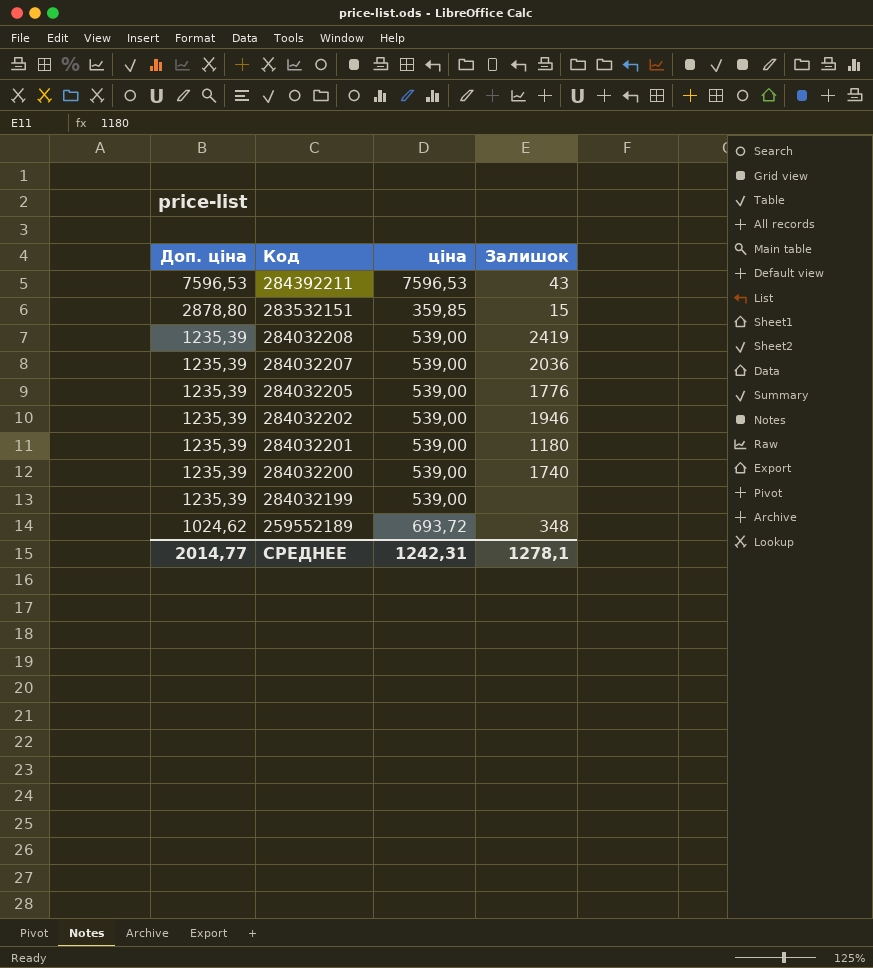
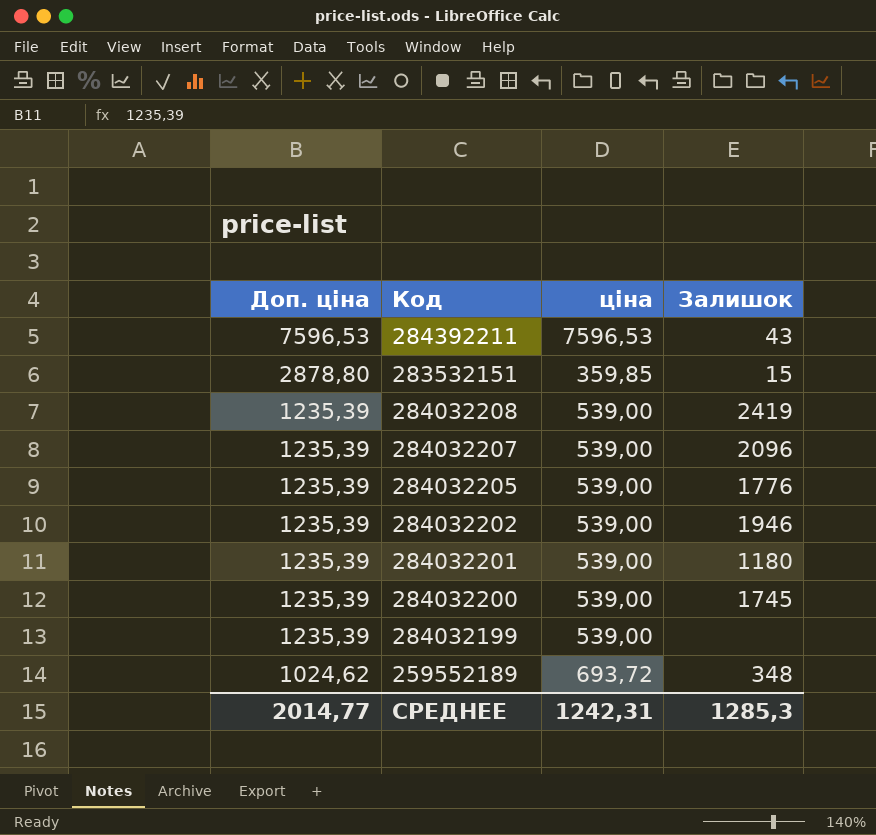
284032207 | Залишок: 2036 -> 2096
284032200 | Залишок: 1740 -> 1745
СРЕДНЕЕ | Залишок: 1278,1 -> 1285,3

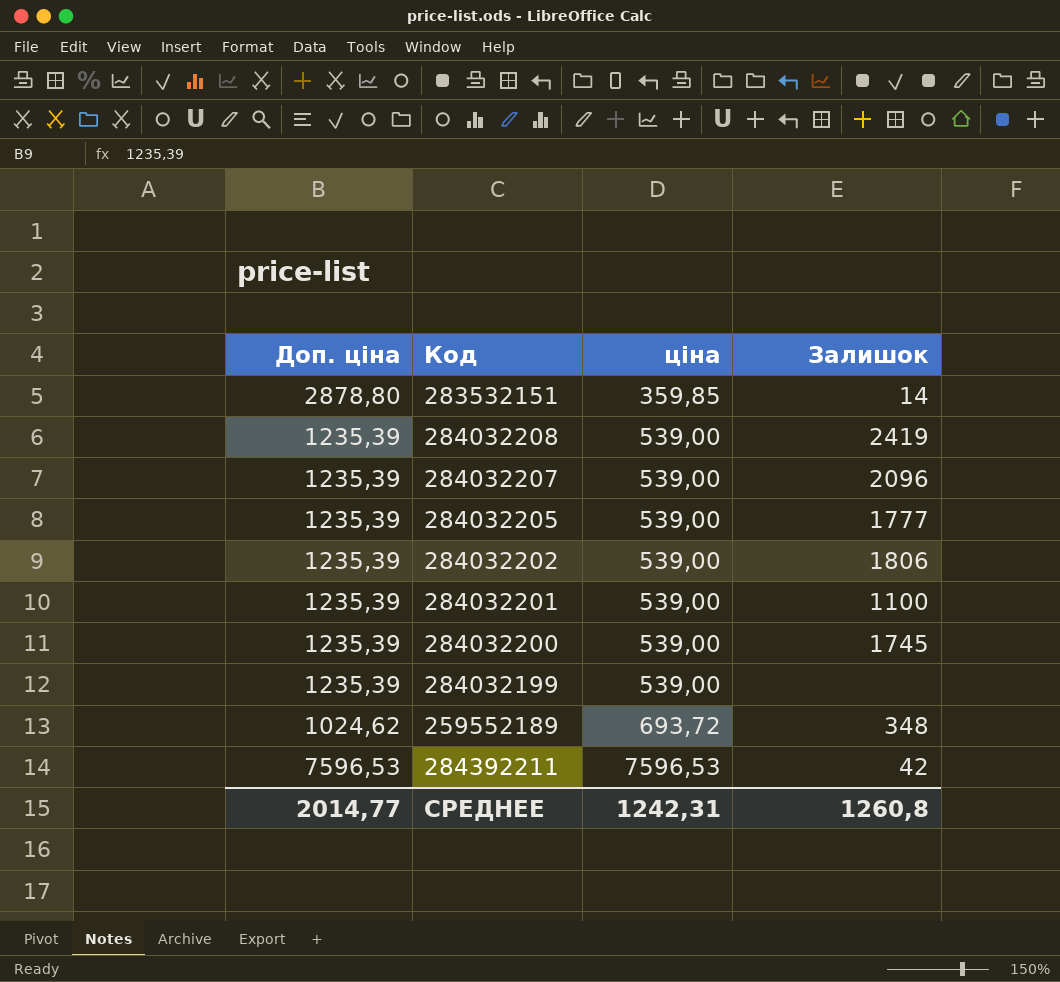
row order: Доп. ціна descending -> ціна ascending
283532151 | Залишок: 15 -> 14
284032205 | Залишок: 1776 -> 1777
284032202 | Залишок: 1946 -> 1806
284032201 | Залишок: 1180 -> 1100
284392211 | Залишок: 43 -> 42
СРЕДНЕЕ | Залишок: 1285,3 -> 1260,8

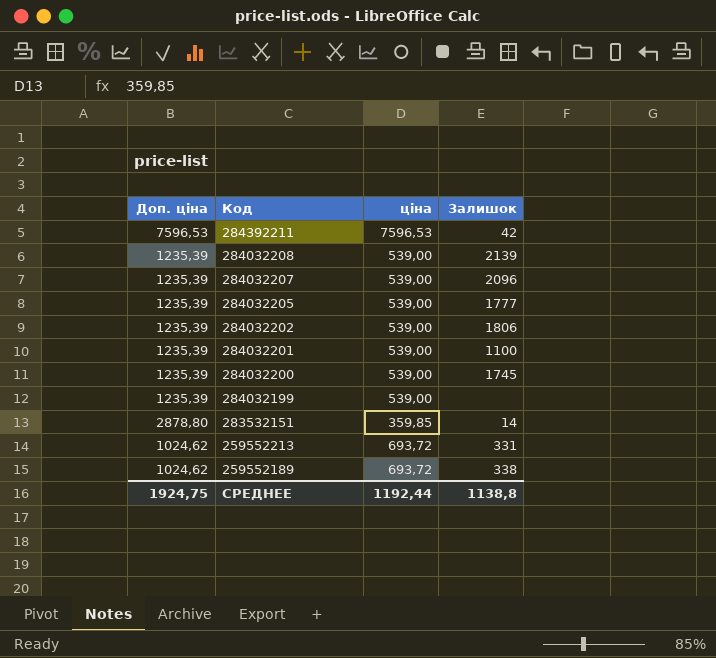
row order: ціна ascending -> Код descending
284032208 | Залишок: 2419 -> 2139
row 259552213: none -> 1024,62 | 693,72 | 331
259552189 | Залишок: 348 -> 338
СРЕДНЕЕ | Доп. ціна: 2014,77 -> 1924,75
СРЕДНЕЕ | ціна: 1242,31 -> 1192,44
СРЕДНЕЕ | Залишок: 1260,8 -> 1138,8

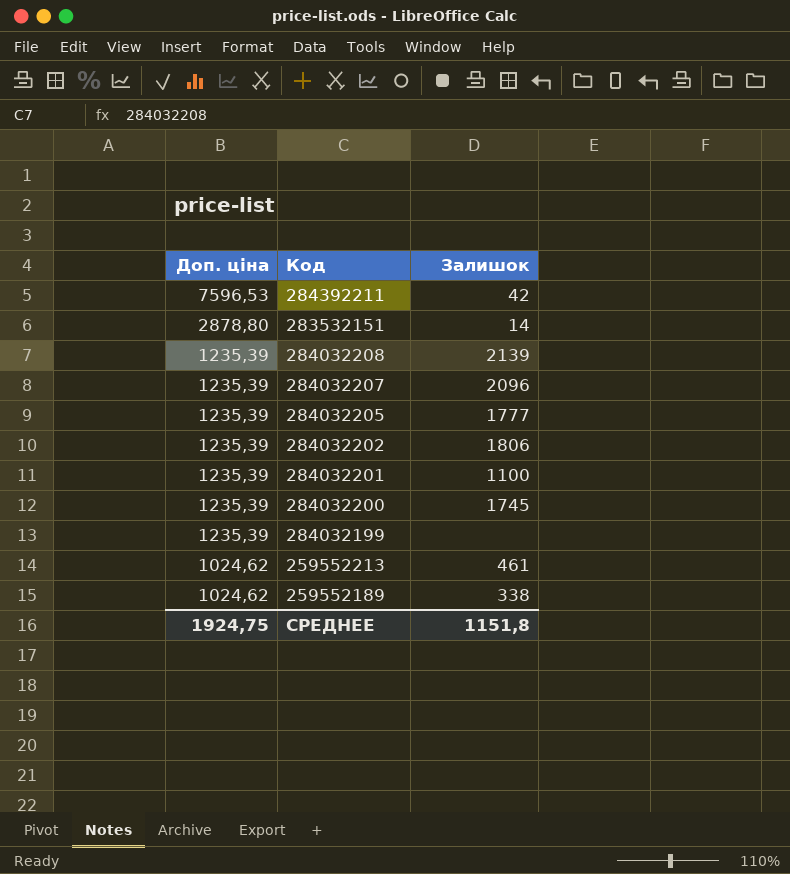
row order: Код descending -> Доп. ціна descending
column ціна | position: 3 -> none
259552213 | Залишок: 331 -> 461
СРЕДНЕЕ | Залишок: 1138,8 -> 1151,8

